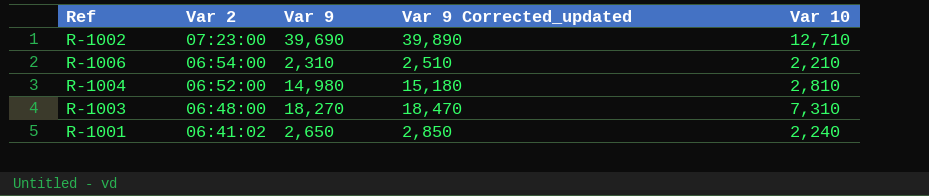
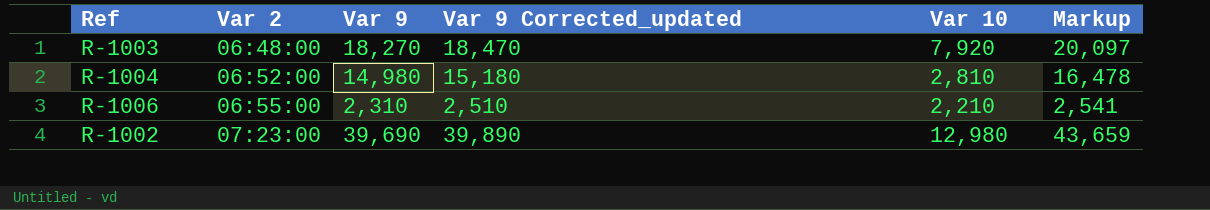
row order: Var 2 descending -> Var 2 ascending
column Markup | formula: none -> [Var 9] * 1.1
row R-1001: 06:41:02 | 2,650 | 2,850 | 2,240 -> none
R-1003 | Var 10: 7,310 -> 7,920
R-1006 | Var 2: 06:54:00 -> 06:55:00
R-1002 | Var 10: 12,710 -> 12,980

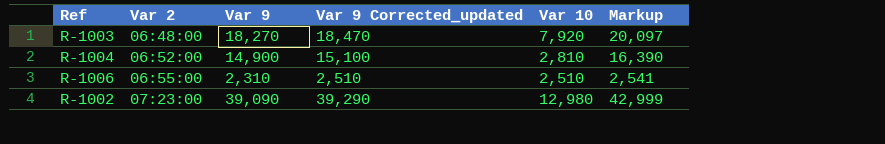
R-1004 | Var 9: 14,980 -> 14,900
R-1004 | Var 9 Corrected_updated: 15,180 -> 15,100
R-1004 | Markup: 16,478 -> 16,390
R-1006 | Var 10: 2,210 -> 2,510
R-1002 | Var 9: 39,690 -> 39,090
R-1002 | Var 9 Corrected_updated: 39,890 -> 39,290
R-1002 | Markup: 43,659 -> 42,999

